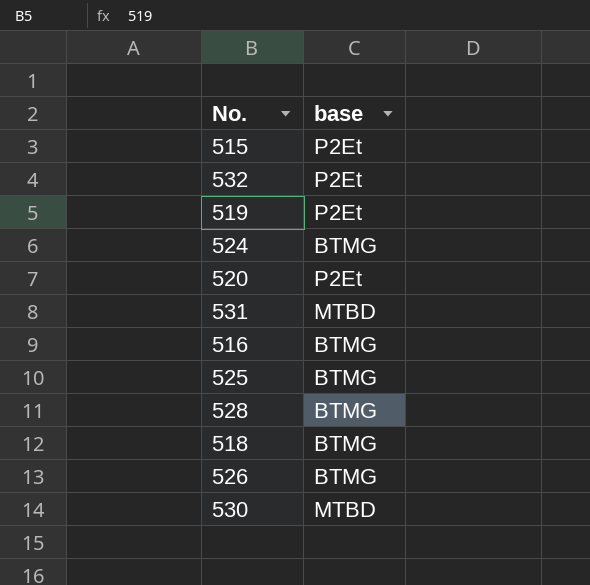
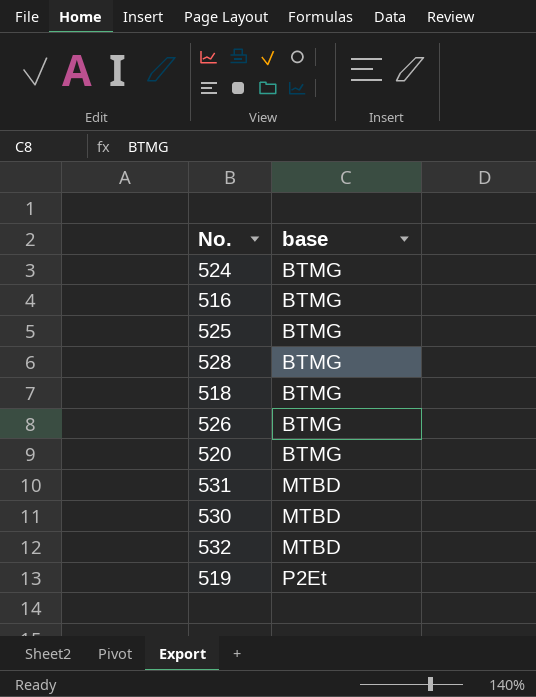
row order: none -> base ascending
row 515: P2Et -> none
520 | base: P2Et -> BTMG
532 | base: P2Et -> MTBD

